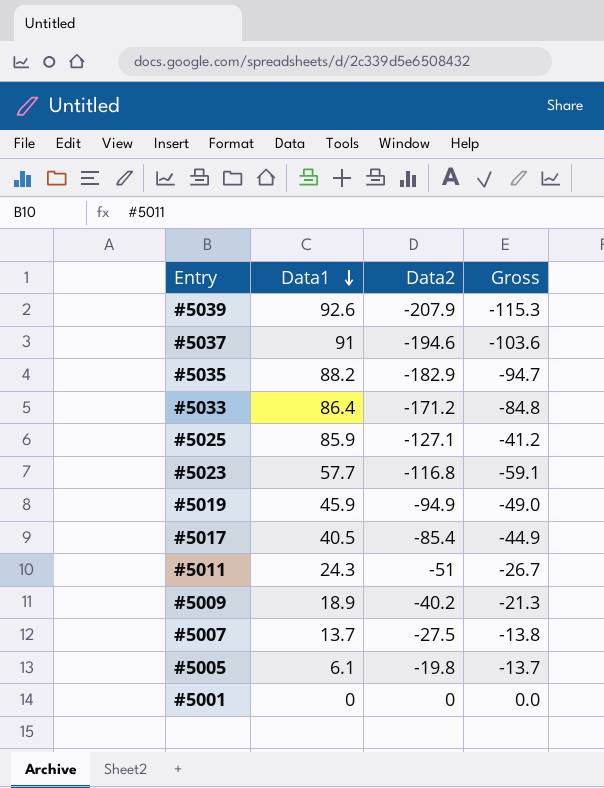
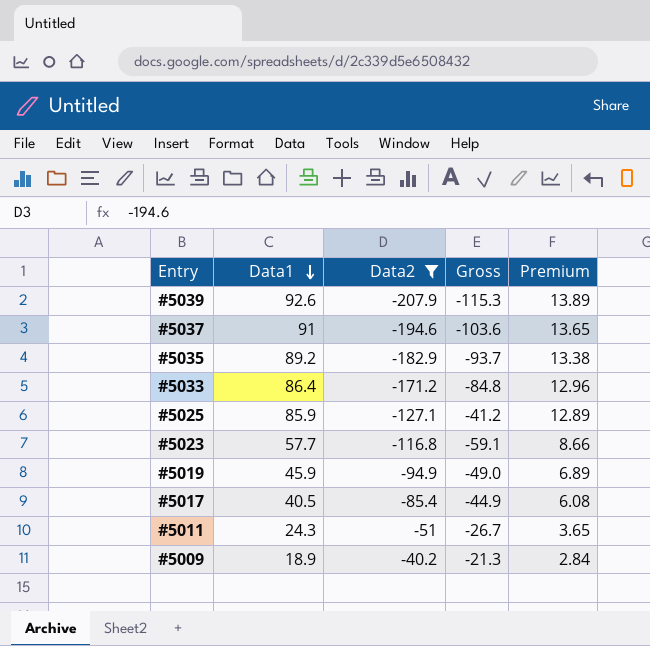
filter: none -> Data2 <= -40.2
column Premium | formula: none -> [Data1] * 0.15
#5035 | Data1: 88.2 -> 89.2
#5035 | Gross: -94.7 -> -93.7

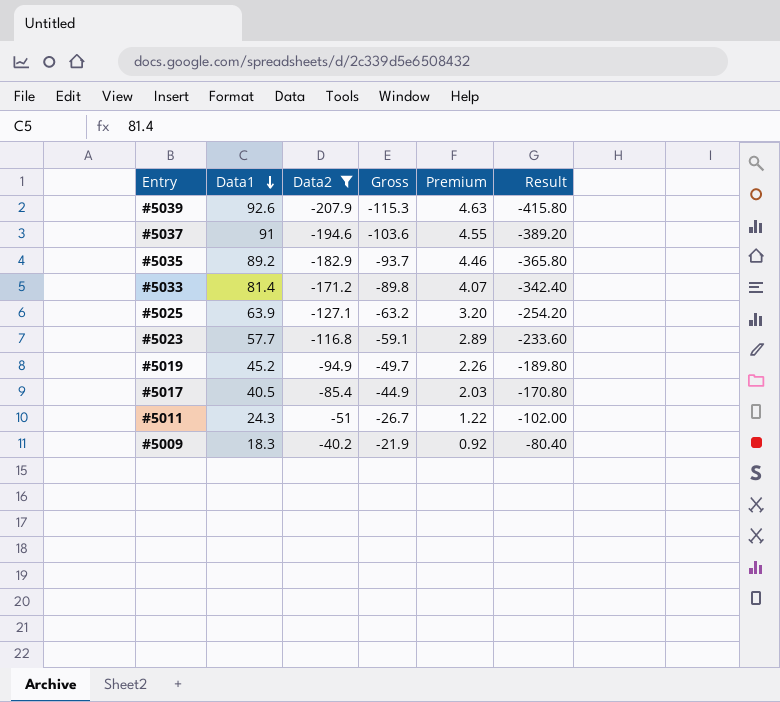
column Premium | formula: [Data1] * 0.15 -> [Data1] * 0.05
column Result | formula: none -> [Data2] * 2
#5033 | Data1: 86.4 -> 81.4
#5033 | Gross: -84.8 -> -89.8
#5025 | Data1: 85.9 -> 63.9
#5025 | Gross: -41.2 -> -63.2
#5019 | Data1: 45.9 -> 45.2
#5019 | Gross: -49.0 -> -49.7
#5009 | Data1: 18.9 -> 18.3
#5009 | Gross: -21.3 -> -21.9

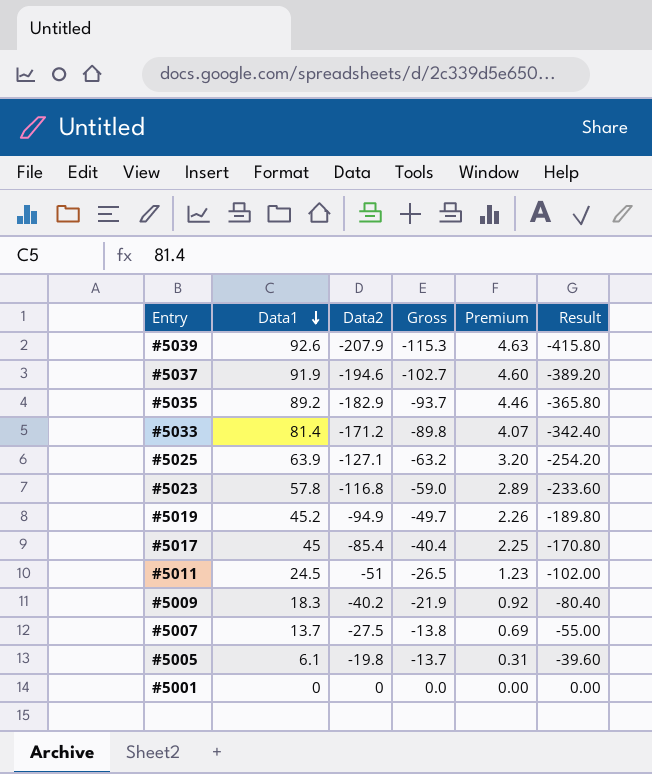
filter: Data2 <= -40.2 -> none
#5037 | Data1: 91 -> 91.9
#5037 | Gross: -103.6 -> -102.7
#5037 | Premium: 4.55 -> 4.60
#5023 | Data1: 57.7 -> 57.8
#5023 | Gross: -59.1 -> -59.0
#5017 | Data1: 40.5 -> 45
#5017 | Gross: -44.9 -> -40.4
#5017 | Premium: 2.03 -> 2.25
#5011 | Data1: 24.3 -> 24.5
#5011 | Gross: -26.7 -> -26.5
#5011 | Premium: 1.22 -> 1.23

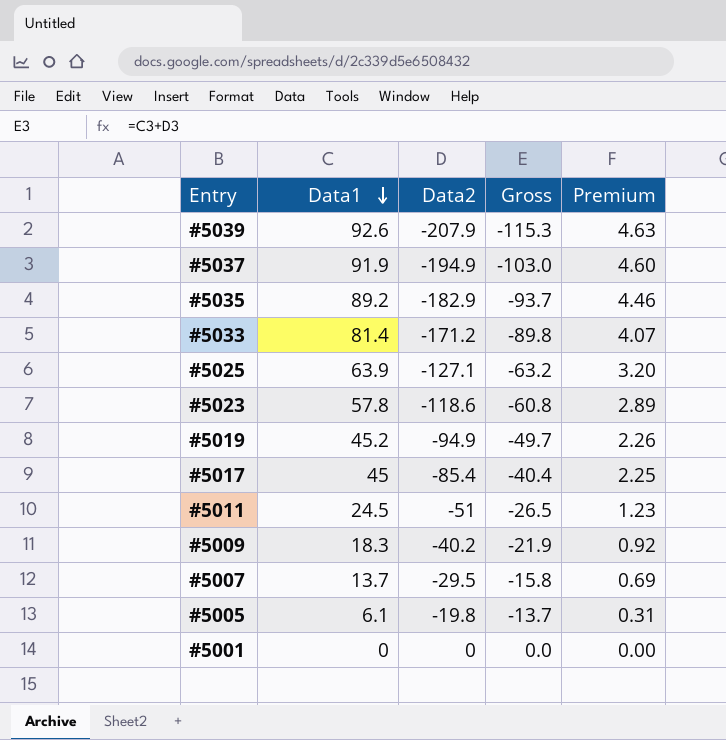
column Result | formula: [Data2] * 2 -> none
#5037 | Data2: -194.6 -> -194.9
#5037 | Gross: -102.7 -> -103.0
#5023 | Data2: -116.8 -> -118.6
#5023 | Gross: -59.0 -> -60.8
#5007 | Data2: -27.5 -> -29.5
#5007 | Gross: -13.8 -> -15.8

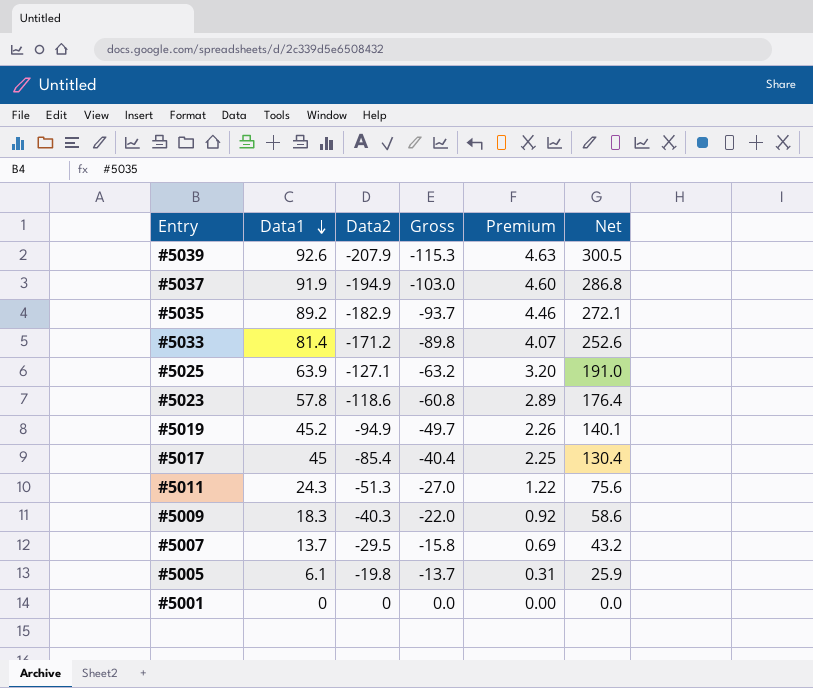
column Net | formula: none -> [Data1] - [Data2]
#5011 | Data1: 24.5 -> 24.3
#5011 | Data2: -51 -> -51.3
#5011 | Gross: -26.5 -> -27.0
#5011 | Premium: 1.23 -> 1.22
#5009 | Data2: -40.2 -> -40.3
#5009 | Gross: -21.9 -> -22.0

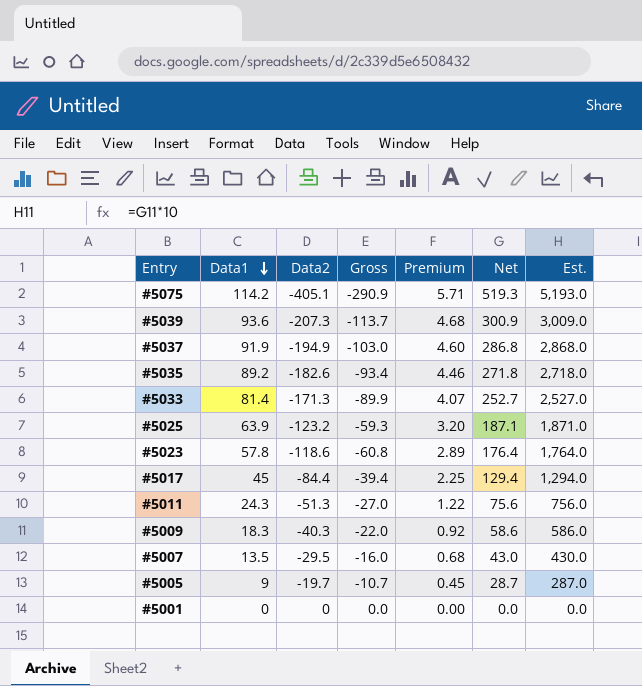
column Est. | formula: none -> [Net] * 10
row #5019: 45.2 | -94.9 | -49.7 | 2.26 | 140.1 -> none
row #5075: none -> 114.2 | -405.1 | -290.9 | 5.71 | 519.3 | 5,193.0
#5039 | Data1: 92.6 -> 93.6
#5039 | Data2: -207.9 -> -207.3
#5039 | Gross: -115.3 -> -113.7
#5039 | Premium: 4.63 -> 4.68
#5039 | Net: 300.5 -> 300.9
#5035 | Data2: -182.9 -> -182.6
#5035 | Gross: -93.7 -> -93.4
#5035 | Net: 272.1 -> 271.8
#5033 | Data2: -171.2 -> -171.3
#5033 | Gross: -89.8 -> -89.9
#5033 | Net: 252.6 -> 252.7
#5025 | Data2: -127.1 -> -123.2
#5025 | Gross: -63.2 -> -59.3
#5025 | Net: 191.0 -> 187.1
#5017 | Data2: -85.4 -> -84.4
#5017 | Gross: -40.4 -> -39.4
#5017 | Net: 130.4 -> 129.4
#5007 | Data1: 13.7 -> 13.5
#5007 | Gross: -15.8 -> -16.0
#5007 | Premium: 0.69 -> 0.68
#5007 | Net: 43.2 -> 43.0
#5005 | Data1: 6.1 -> 9
#5005 | Data2: -19.8 -> -19.7
#5005 | Gross: -13.7 -> -10.7
#5005 | Premium: 0.31 -> 0.45
#5005 | Net: 25.9 -> 28.7

